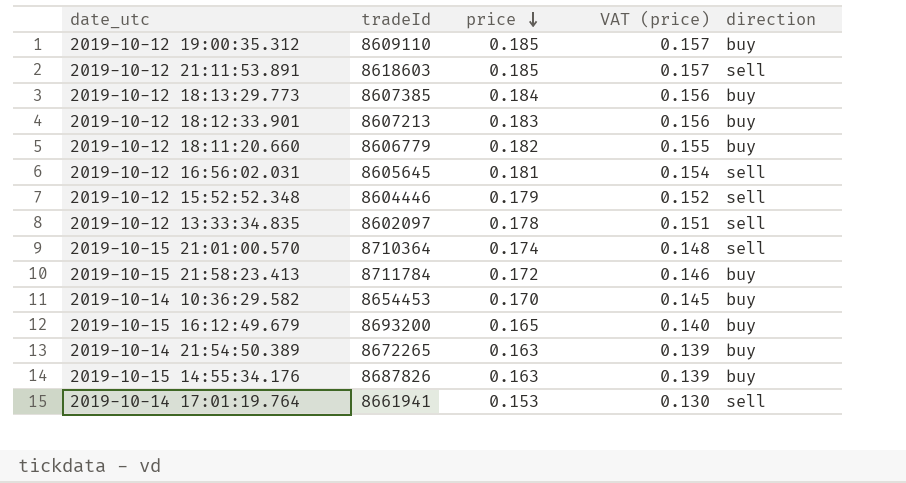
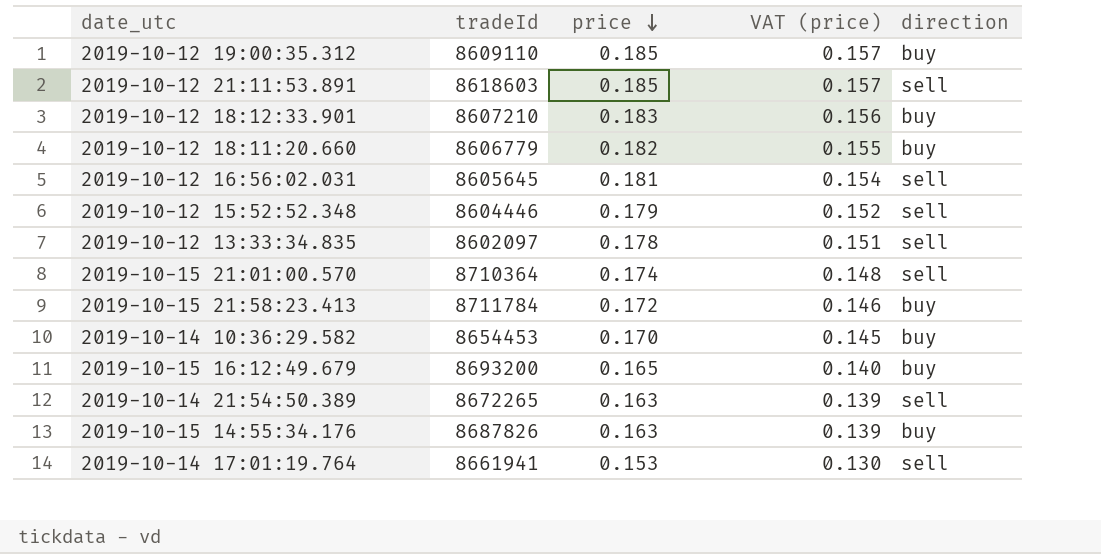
row 2019-10-12 18:13:29.773: 8607385 | 0.184 | 0.156 | buy -> none
2019-10-12 18:12:33.901 | tradeId: 8607213 -> 8607210
2019-10-14 21:54:50.389 | direction: buy -> sell

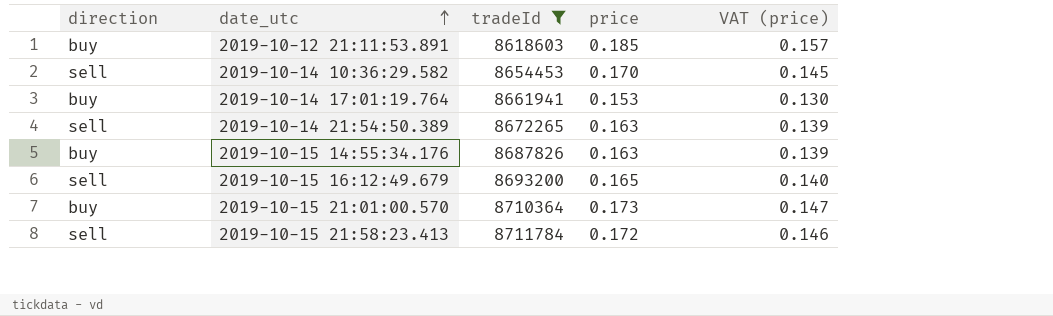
filter: none -> tradeId >= 8618603
row order: price descending -> date_utc ascending
column direction | position: 5 -> 1
2019-10-12 21:11:53.891 | direction: sell -> buy
2019-10-14 10:36:29.582 | direction: buy -> sell
2019-10-14 17:01:19.764 | direction: sell -> buy
2019-10-15 16:12:49.679 | direction: buy -> sell
2019-10-15 21:01:00.570 | direction: sell -> buy
2019-10-15 21:01:00.570 | price: 0.174 -> 0.173
2019-10-15 21:01:00.570 | VAT (price): 0.148 -> 0.147
2019-10-15 21:58:23.413 | direction: buy -> sell

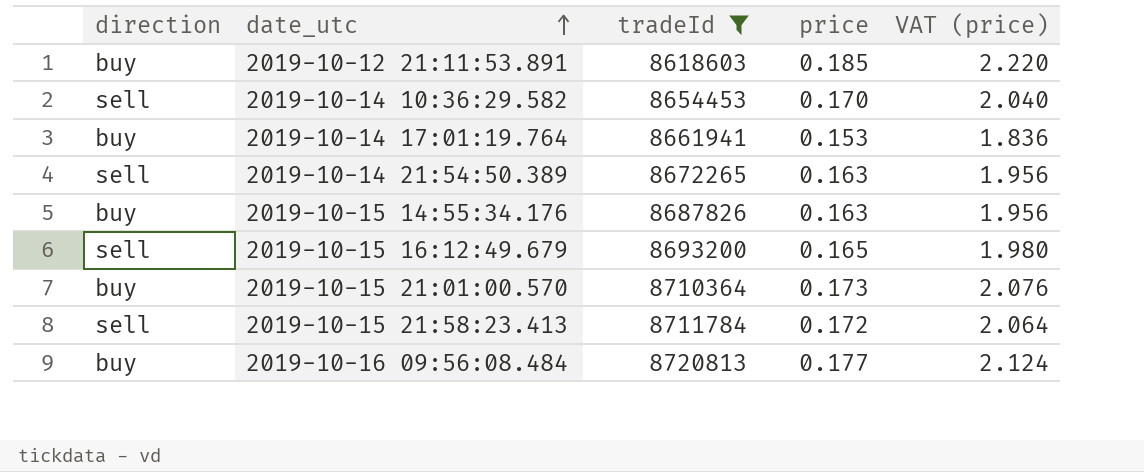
column VAT (price) | formula: [price] * 0.85 -> [price] * 12
row 2019-10-16 09:56:08.484: none -> buy | 8720813 | 0.177 | 2.124

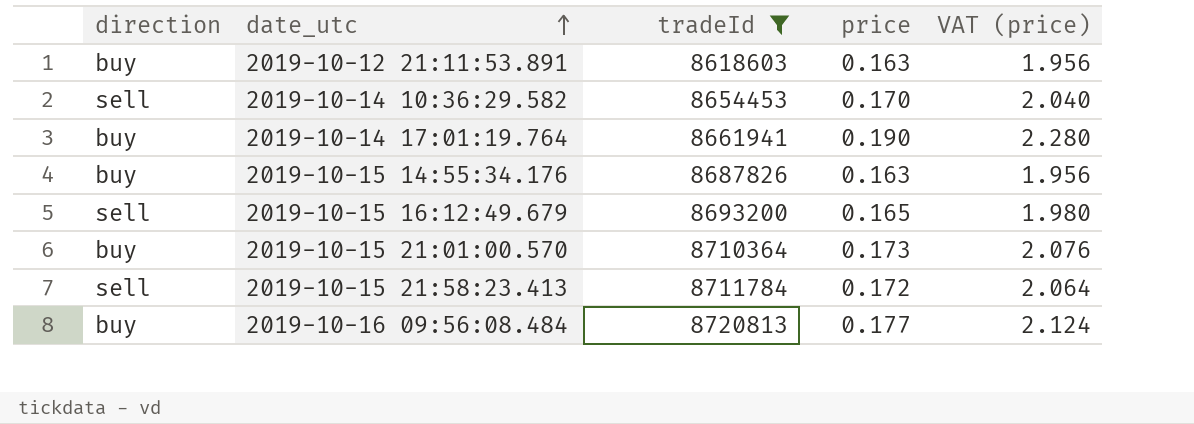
row 2019-10-14 21:54:50.389: sell | 8672265 | 0.163 | 1.956 -> none
2019-10-12 21:11:53.891 | price: 0.185 -> 0.163
2019-10-12 21:11:53.891 | VAT (price): 2.220 -> 1.956
2019-10-14 17:01:19.764 | price: 0.153 -> 0.190
2019-10-14 17:01:19.764 | VAT (price): 1.836 -> 2.280

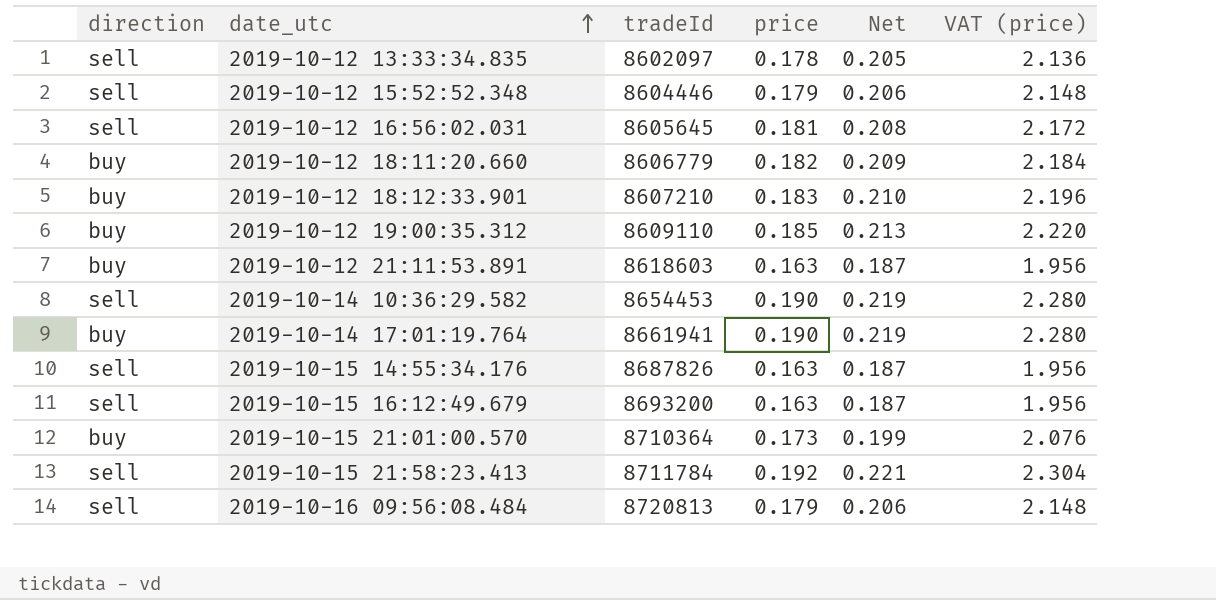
filter: tradeId >= 8618603 -> none
column Net | formula: none -> [price] * 1.15
2019-10-14 10:36:29.582 | price: 0.170 -> 0.190
2019-10-14 10:36:29.582 | VAT (price): 2.040 -> 2.280
2019-10-15 14:55:34.176 | direction: buy -> sell
2019-10-15 16:12:49.679 | price: 0.165 -> 0.163
2019-10-15 16:12:49.679 | VAT (price): 1.980 -> 1.956
2019-10-15 21:58:23.413 | price: 0.172 -> 0.192
2019-10-15 21:58:23.413 | VAT (price): 2.064 -> 2.304
2019-10-16 09:56:08.484 | direction: buy -> sell
2019-10-16 09:56:08.484 | price: 0.177 -> 0.179
2019-10-16 09:56:08.484 | VAT (price): 2.124 -> 2.148

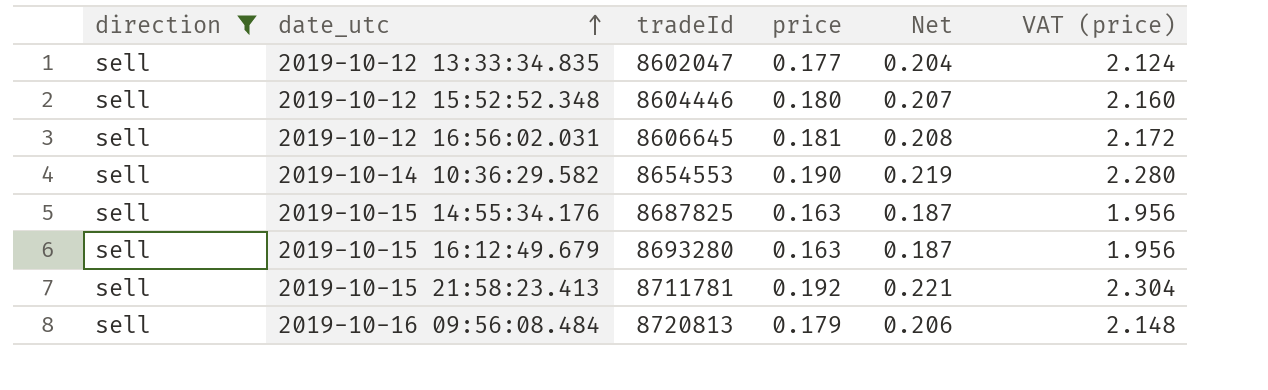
filter: none -> direction = sell
2019-10-12 13:33:34.835 | tradeId: 8602097 -> 8602047
2019-10-12 13:33:34.835 | price: 0.178 -> 0.177
2019-10-12 13:33:34.835 | Net: 0.205 -> 0.204
2019-10-12 13:33:34.835 | VAT (price): 2.136 -> 2.124
2019-10-12 15:52:52.348 | price: 0.179 -> 0.180
2019-10-12 15:52:52.348 | Net: 0.206 -> 0.207
2019-10-12 15:52:52.348 | VAT (price): 2.148 -> 2.160
2019-10-12 16:56:02.031 | tradeId: 8605645 -> 8606645
2019-10-14 10:36:29.582 | tradeId: 8654453 -> 8654553
2019-10-15 14:55:34.176 | tradeId: 8687826 -> 8687825
2019-10-15 16:12:49.679 | tradeId: 8693200 -> 8693280
2019-10-15 21:58:23.413 | tradeId: 8711784 -> 8711781

